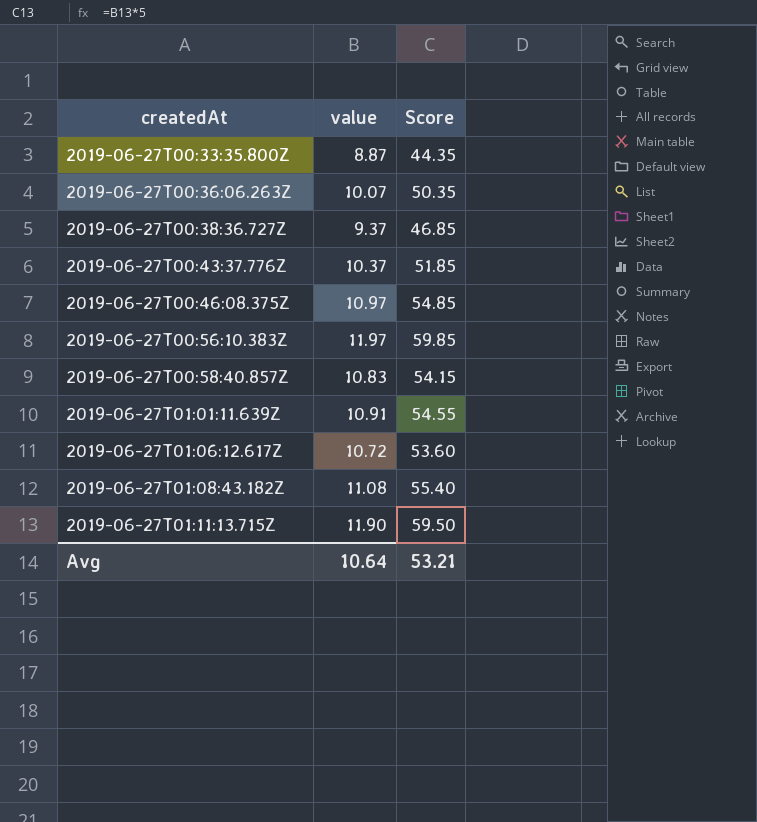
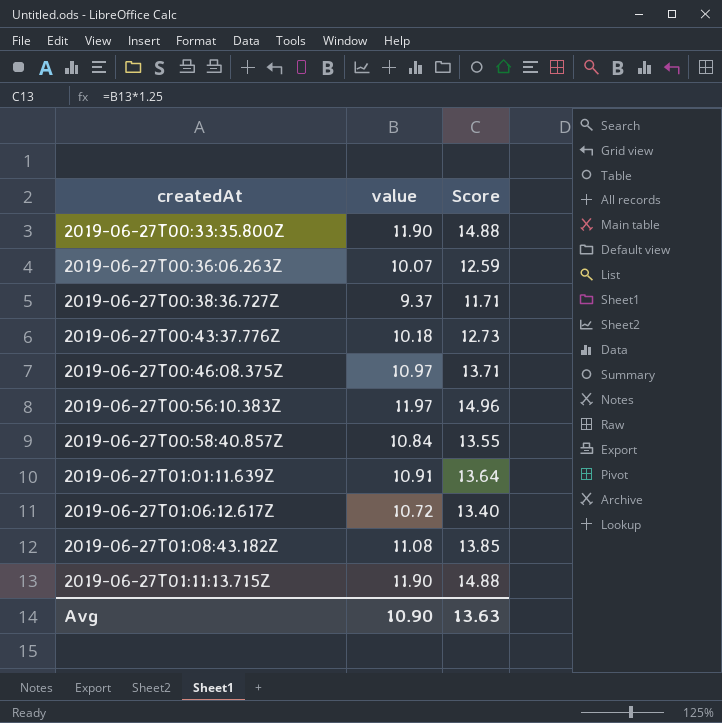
column Score | formula: [value] * 5 -> [value] * 1.25
2019-06-27T00:33:35.800Z | value: 8.87 -> 11.90
2019-06-27T00:43:37.776Z | value: 10.37 -> 10.18
2019-06-27T00:58:40.857Z | value: 10.83 -> 10.84
Avg | value: 10.64 -> 10.90
Avg | Score: 53.21 -> 13.63

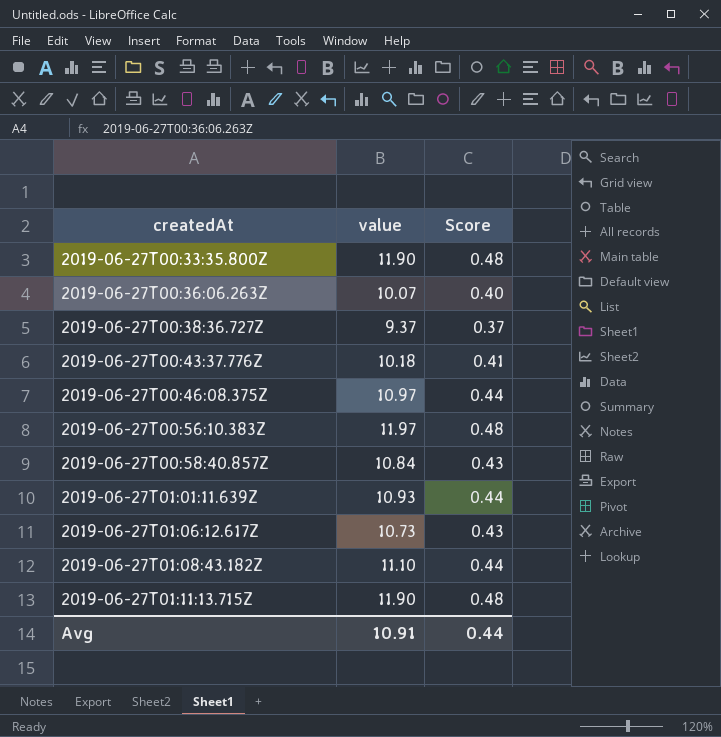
column Score | formula: [value] * 1.25 -> [value] * 0.04
2019-06-27T01:01:11.639Z | value: 10.91 -> 10.93
2019-06-27T01:06:12.617Z | value: 10.72 -> 10.73
2019-06-27T01:08:43.182Z | value: 11.08 -> 11.10
Avg | value: 10.90 -> 10.91
Avg | Score: 13.63 -> 0.44

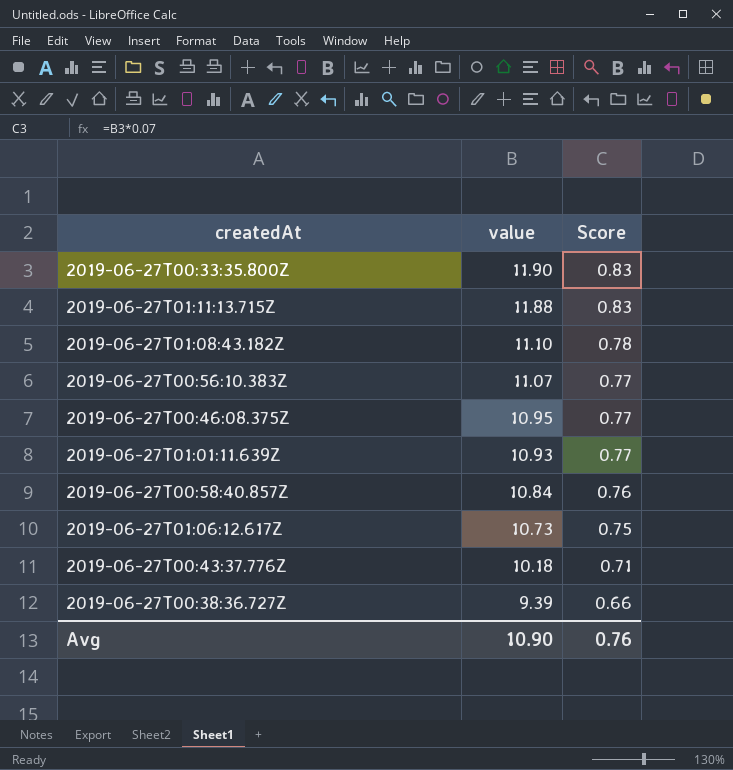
row order: createdAt ascending -> value descending
column Score | formula: [value] * 0.04 -> [value] * 0.07
row 2019-06-27T00:36:06.263Z: 10.07 | 0.40 -> none
2019-06-27T01:11:13.715Z | value: 11.90 -> 11.88
2019-06-27T00:56:10.383Z | value: 11.97 -> 11.07
2019-06-27T00:46:08.375Z | value: 10.97 -> 10.95
2019-06-27T00:38:36.727Z | value: 9.37 -> 9.39
Avg | value: 10.91 -> 10.90
Avg | Score: 0.44 -> 0.76

